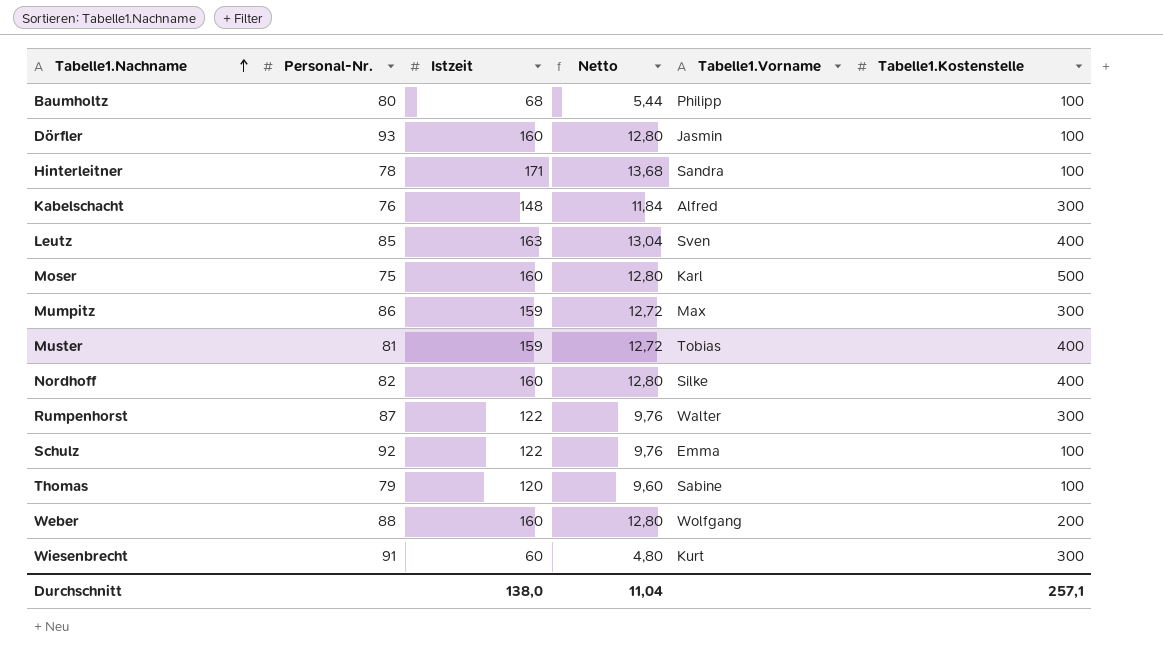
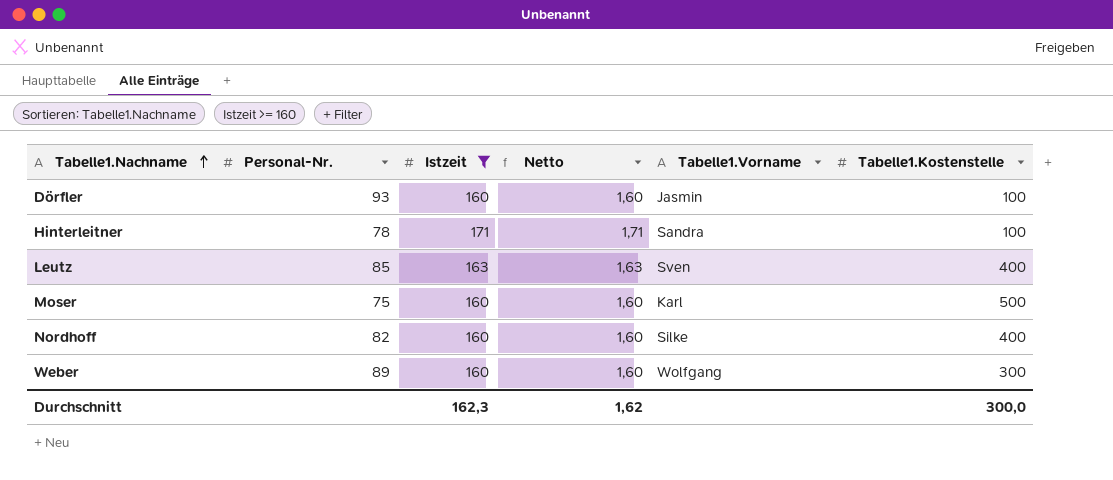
filter: none -> Istzeit >= 160
column Netto | formula: [Istzeit] * 0,08 -> [Istzeit] * 0,01
Weber | Personal-Nr.: 88 -> 89
Weber | Tabelle1.Kostenstelle: 200 -> 300
Durchschnitt | Istzeit: 138,0 -> 162,3
Durchschnitt | Netto: 11,04 -> 1,62
Durchschnitt | Tabelle1.Kostenstelle: 257,1 -> 300,0

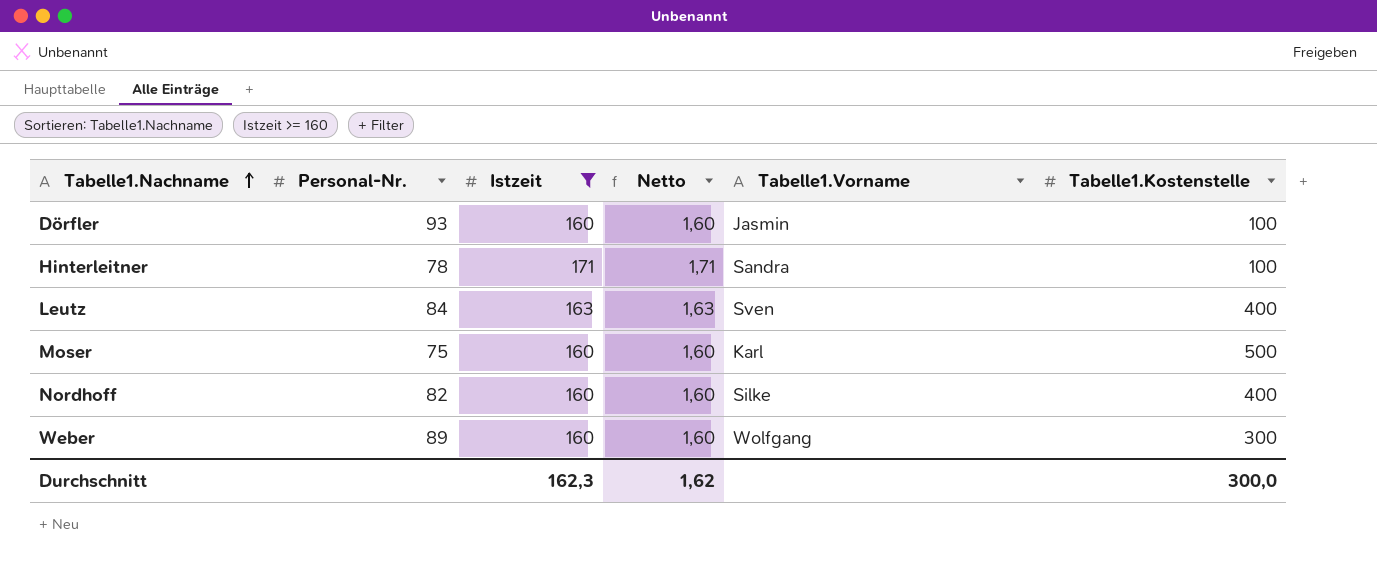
Leutz | Personal-Nr.: 85 -> 84

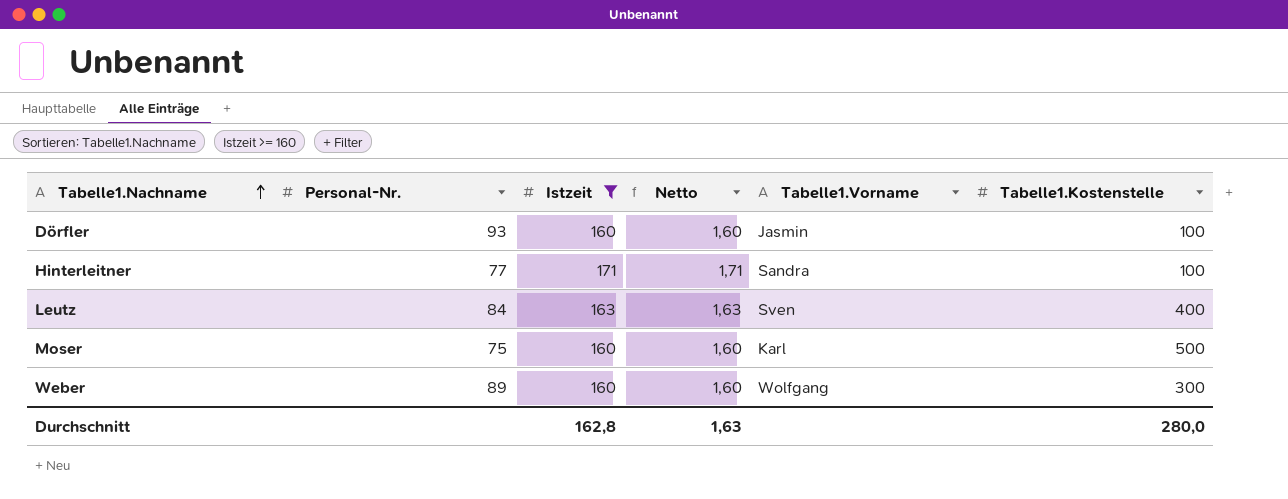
row Nordhoff: 82 | 160 | 1,60 | Silke | 400 -> none
Hinterleitner | Personal-Nr.: 78 -> 77
Durchschnitt | Istzeit: 162,3 -> 162,8
Durchschnitt | Netto: 1,62 -> 1,63
Durchschnitt | Tabelle1.Kostenstelle: 300,0 -> 280,0

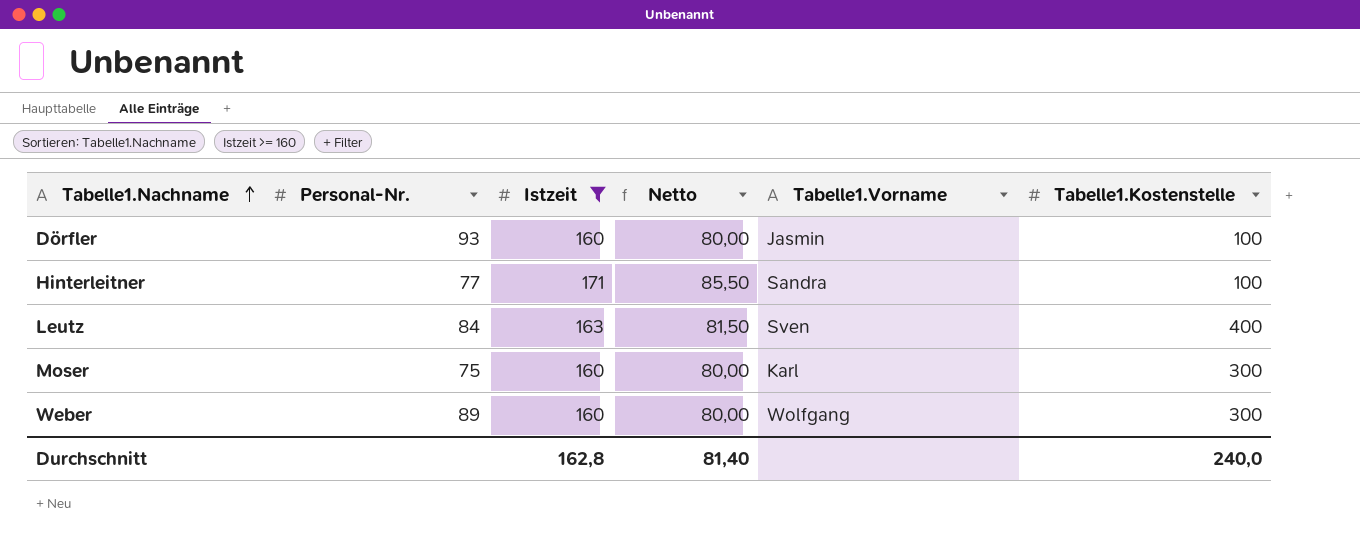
column Netto | formula: [Istzeit] * 0,01 -> [Istzeit] * 0,5
Moser | Tabelle1.Kostenstelle: 500 -> 300
Durchschnitt | Netto: 1,63 -> 81,40
Durchschnitt | Tabelle1.Kostenstelle: 280,0 -> 240,0

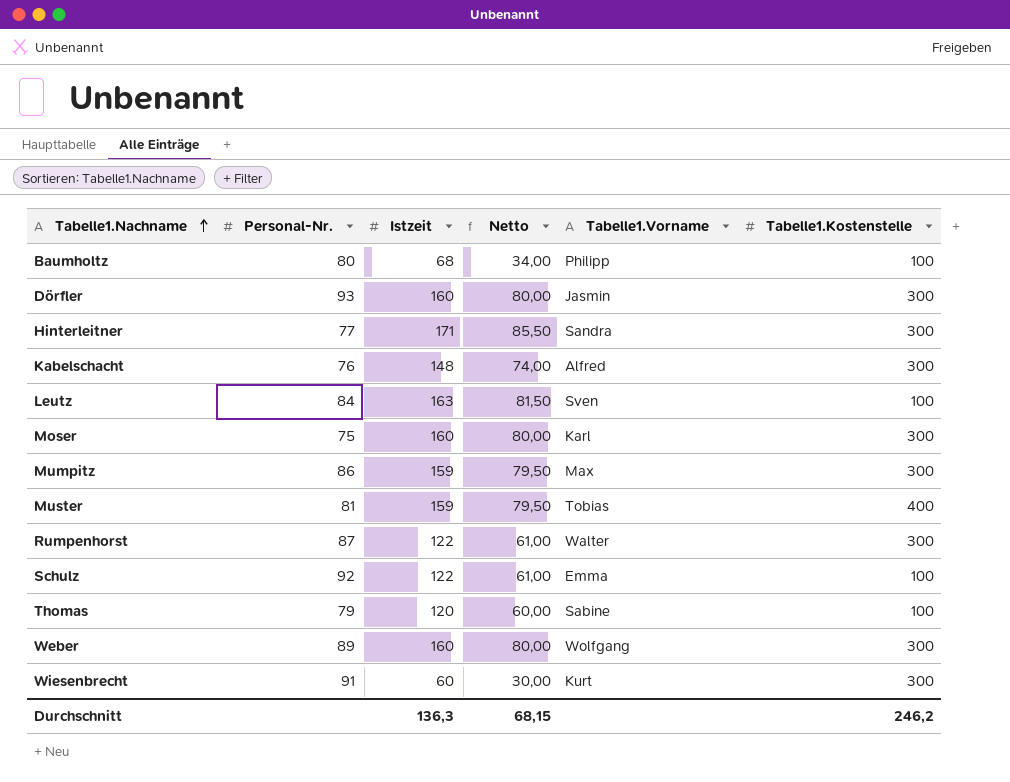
filter: Istzeit >= 160 -> none
Dörfler | Tabelle1.Kostenstelle: 100 -> 300
Hinterleitner | Tabelle1.Kostenstelle: 100 -> 300
Leutz | Tabelle1.Kostenstelle: 400 -> 100
Durchschnitt | Istzeit: 162,8 -> 136,3
Durchschnitt | Netto: 81,40 -> 68,15
Durchschnitt | Tabelle1.Kostenstelle: 240,0 -> 246,2

